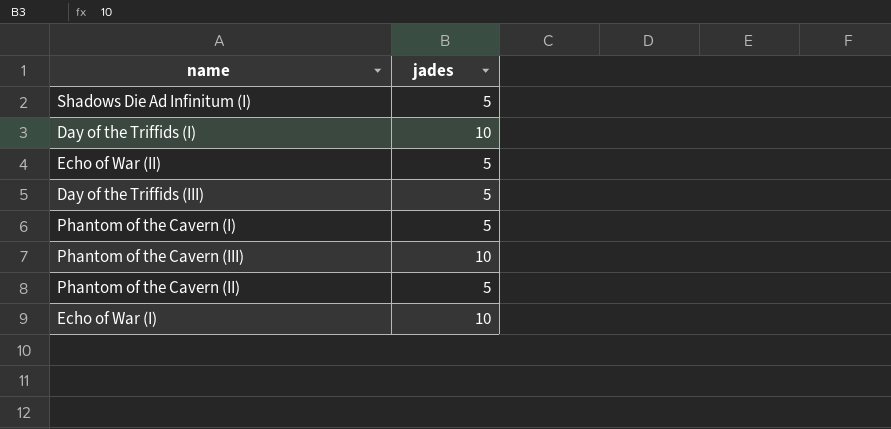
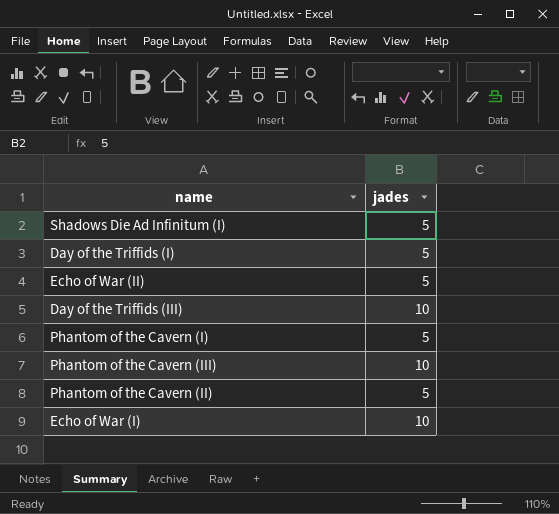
Day of the Triffids (I) | jades: 10 -> 5
Day of the Triffids (III) | jades: 5 -> 10

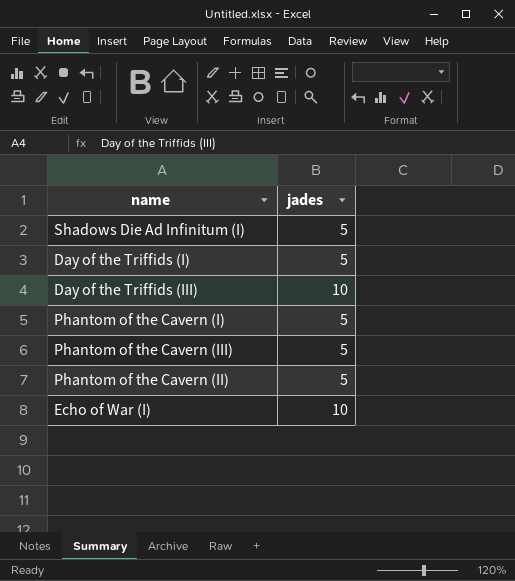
row Echo of War (II): 5 -> none
Phantom of the Cavern (III) | jades: 10 -> 5

